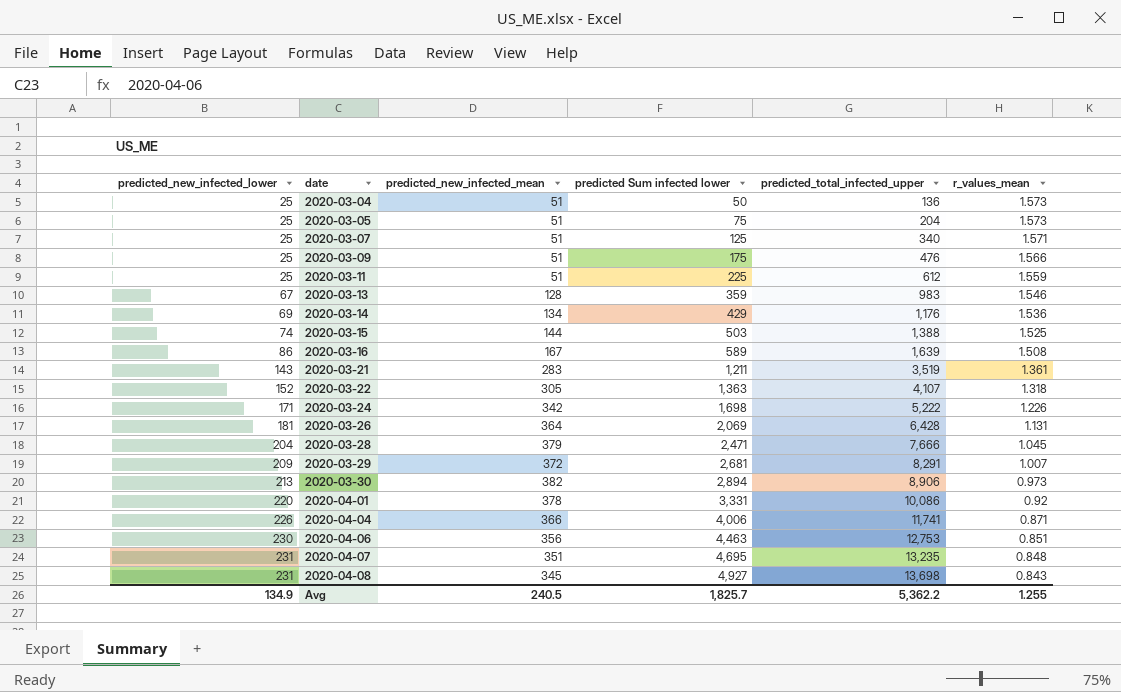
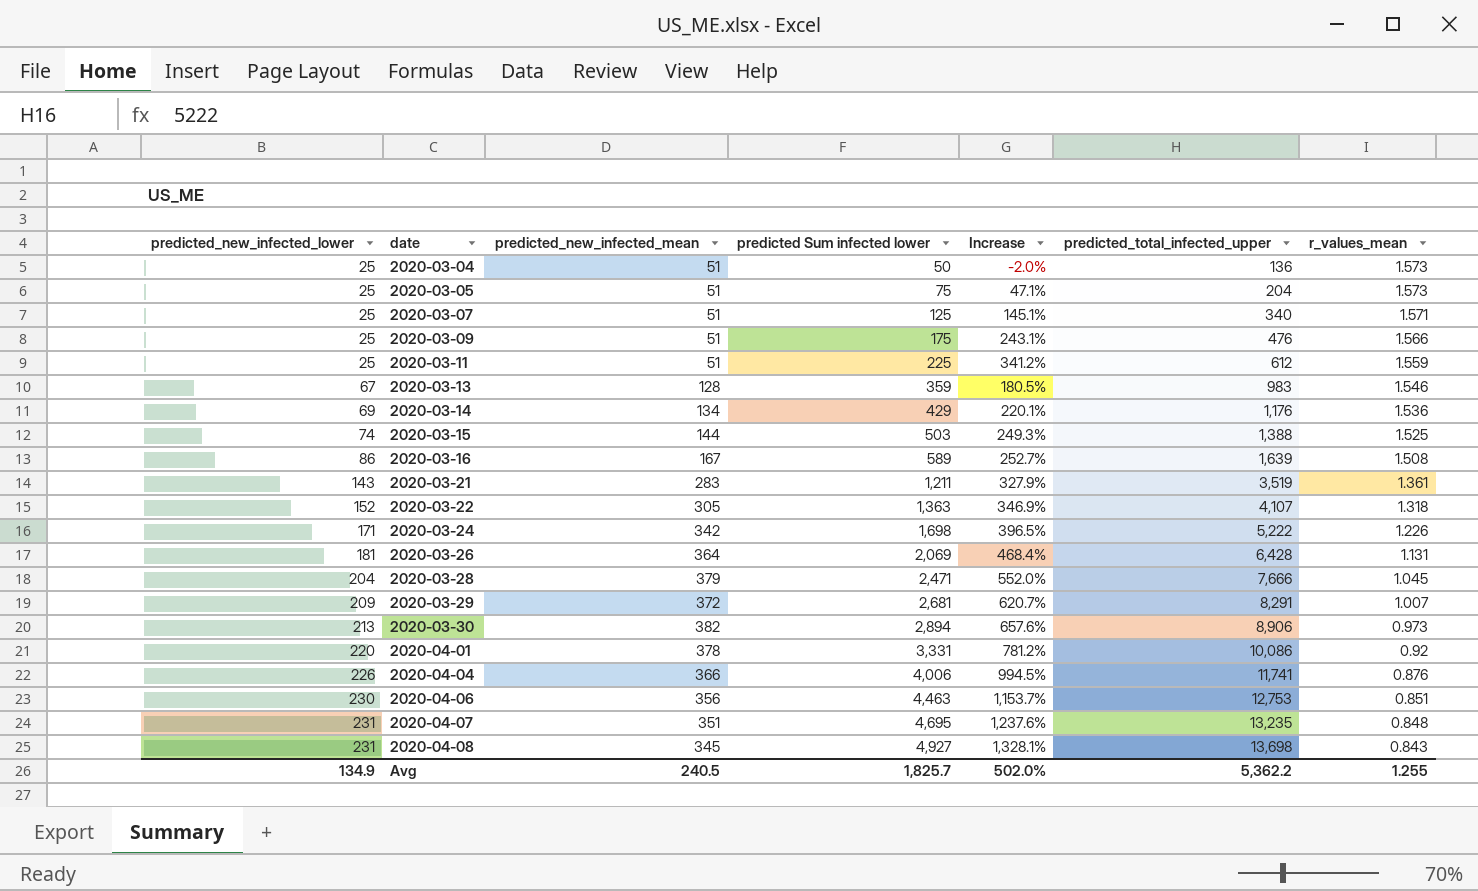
column Increase | formula: none -> ([predicted Sum infected lower] - [predicted_new_infected_mean]) / [predicted_new_infected_mean]
2020-04-04 | r_values_mean: 0.871 -> 0.876

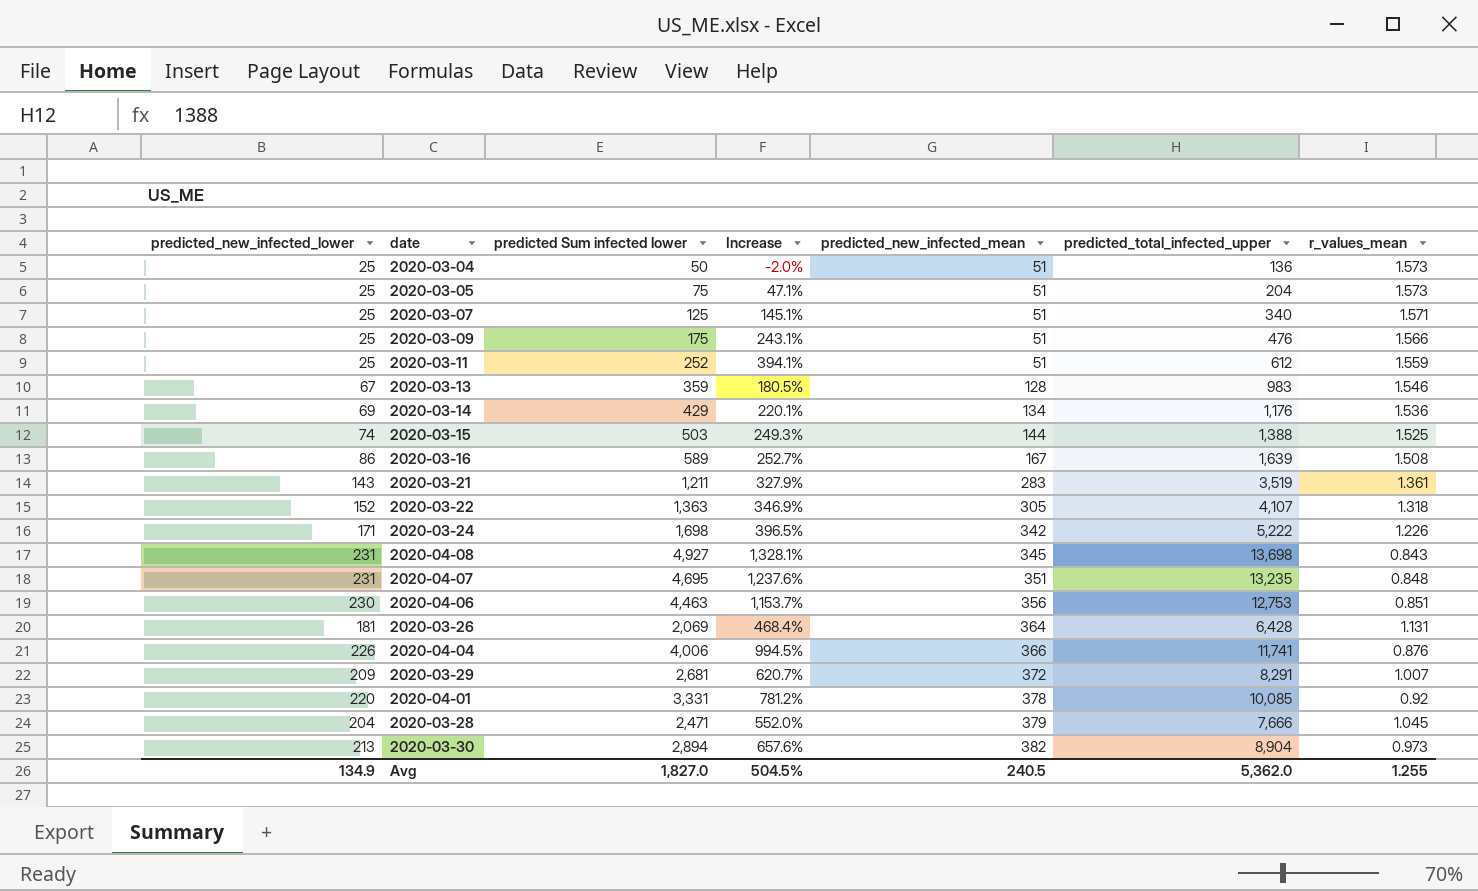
row order: predicted_new_infected_lower ascending -> predicted_new_infected_mean ascending
column predicted_new_infected_mean | position: 3 -> 5
2020-03-11 | predicted Sum infected lower: 225 -> 252
2020-03-11 | Increase: 341.2% -> 394.1%
2020-04-01 | predicted_total_infected_upper: 10,086 -> 10,085
2020-03-30 | predicted_total_infected_upper: 8,906 -> 8,904
Avg | predicted Sum infected lower: 1,825.7 -> 1,827.0
Avg | Increase: 502.0% -> 504.5%
Avg | predicted_total_infected_upper: 5,362.2 -> 5,362.0

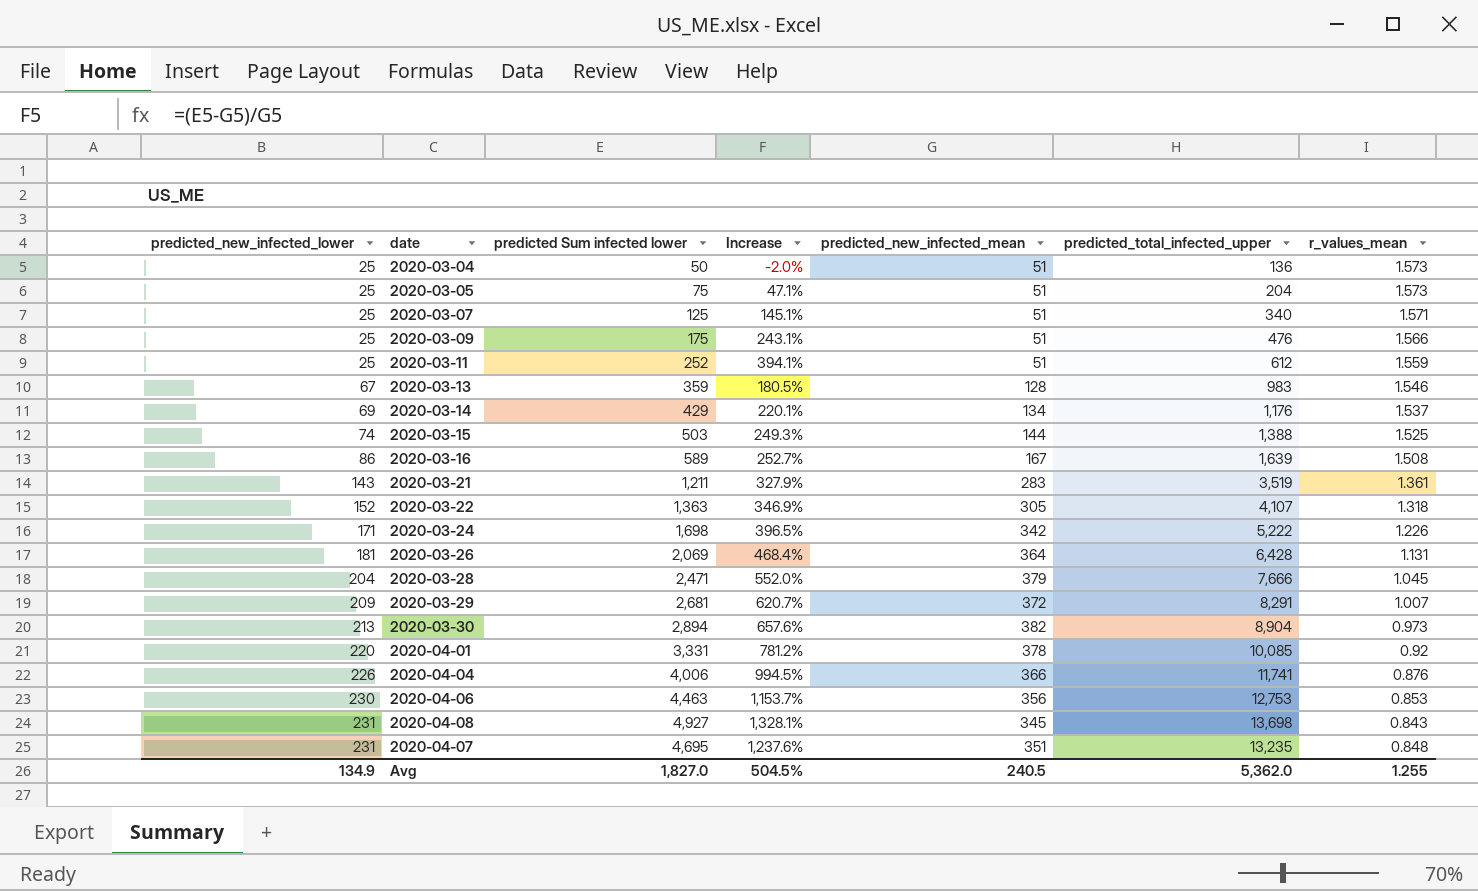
row order: predicted_new_infected_mean ascending -> predicted_new_infected_lower ascending
2020-03-14 | r_values_mean: 1.536 -> 1.537
2020-04-06 | r_values_mean: 0.851 -> 0.853

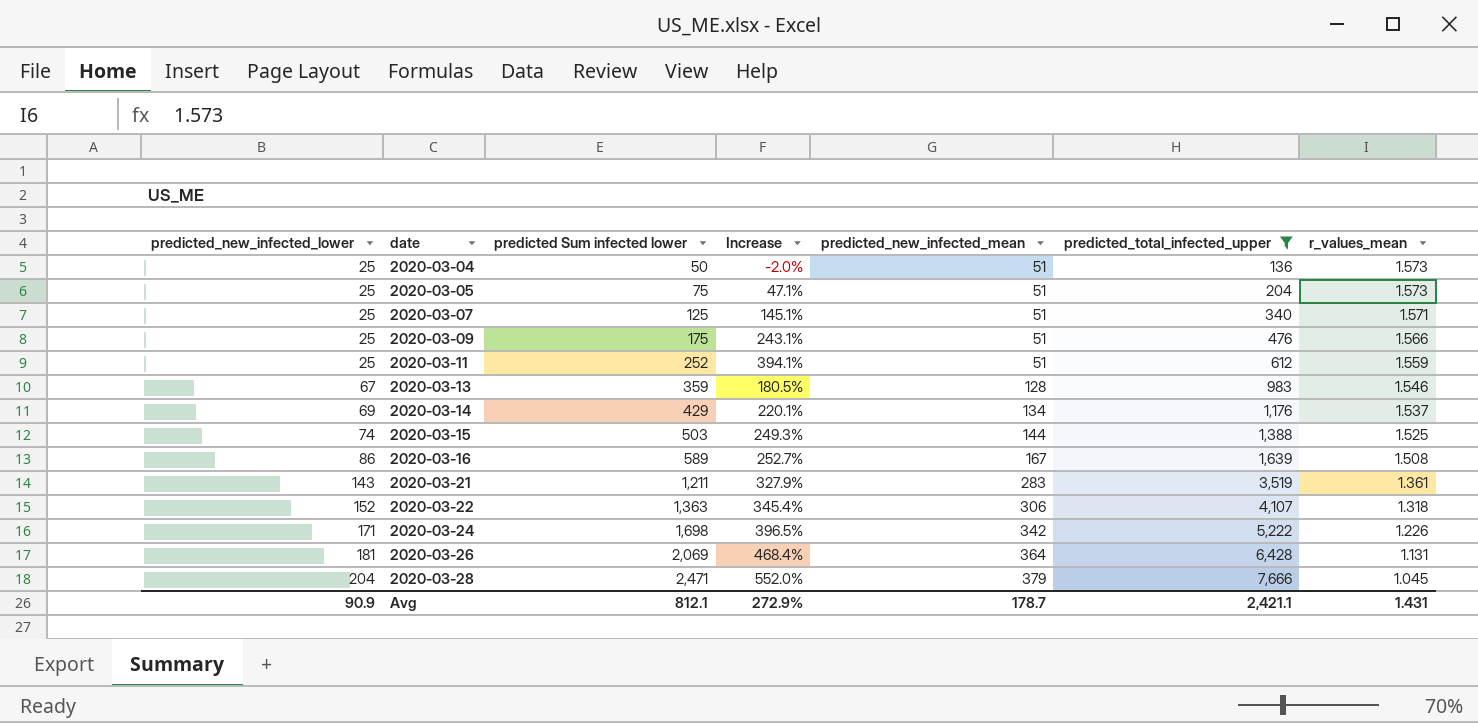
filter: none -> predicted_total_infected_upper <= 7,666
2020-03-22 | Increase: 346.9% -> 345.4%
2020-03-22 | predicted_new_infected_mean: 305 -> 306
Avg | predicted_new_infected_lower: 134.9 -> 90.9
Avg | predicted Sum infected lower: 1,827.0 -> 812.1
Avg | Increase: 504.5% -> 272.9%
Avg | predicted_new_infected_mean: 240.5 -> 178.7
Avg | predicted_total_infected_upper: 5,362.0 -> 2,421.1
Avg | r_values_mean: 1.255 -> 1.431

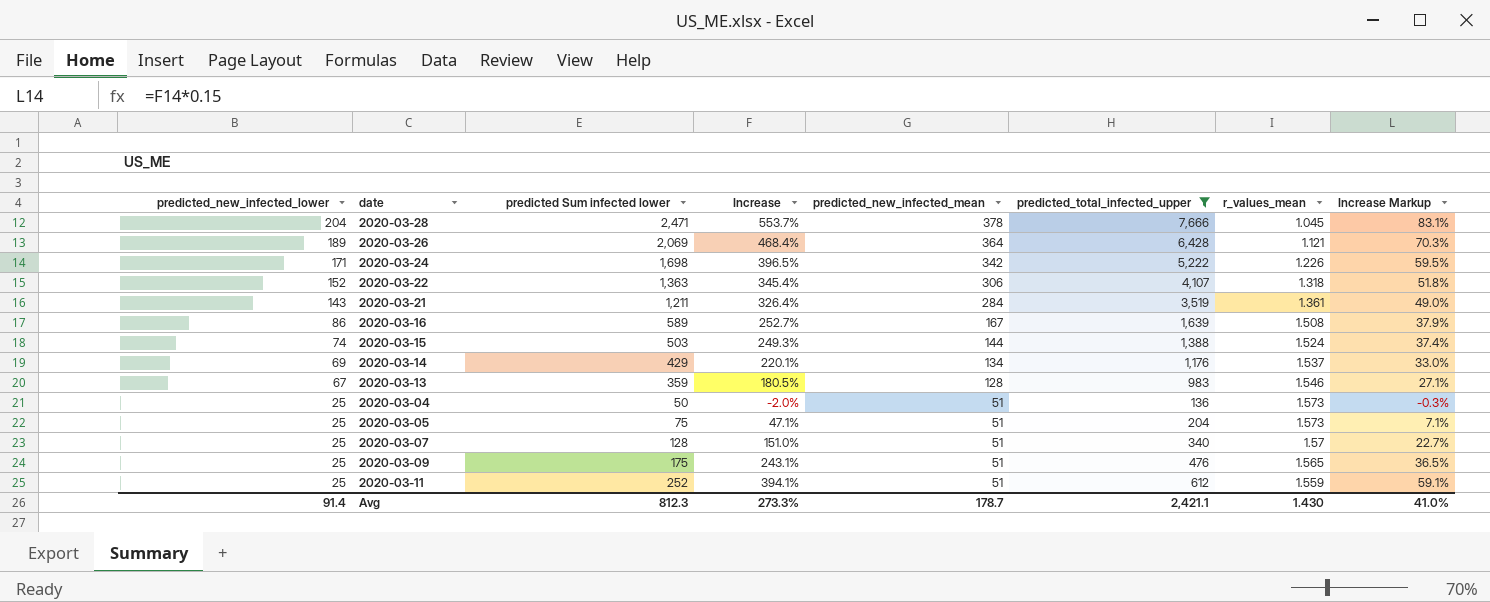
row order: predicted_new_infected_lower ascending -> predicted_new_infected_lower descending
column Increase Markup | formula: none -> [Increase] * 0.15
2020-03-28 | Increase: 552.0% -> 553.7%
2020-03-28 | predicted_new_infected_mean: 379 -> 378
2020-03-26 | predicted_new_infected_lower: 181 -> 189
2020-03-26 | r_values_mean: 1.131 -> 1.121
2020-03-21 | Increase: 327.9% -> 326.4%
2020-03-21 | predicted_new_infected_mean: 283 -> 284
2020-03-15 | r_values_mean: 1.525 -> 1.524
2020-03-07 | predicted Sum infected lower: 125 -> 128
2020-03-07 | Increase: 145.1% -> 151.0%
2020-03-07 | r_values_mean: 1.571 -> 1.57
2020-03-09 | r_values_mean: 1.566 -> 1.565
Avg | predicted_new_infected_lower: 90.9 -> 91.4
Avg | predicted Sum infected lower: 812.1 -> 812.3
Avg | Increase: 272.9% -> 273.3%
Avg | r_values_mean: 1.431 -> 1.430

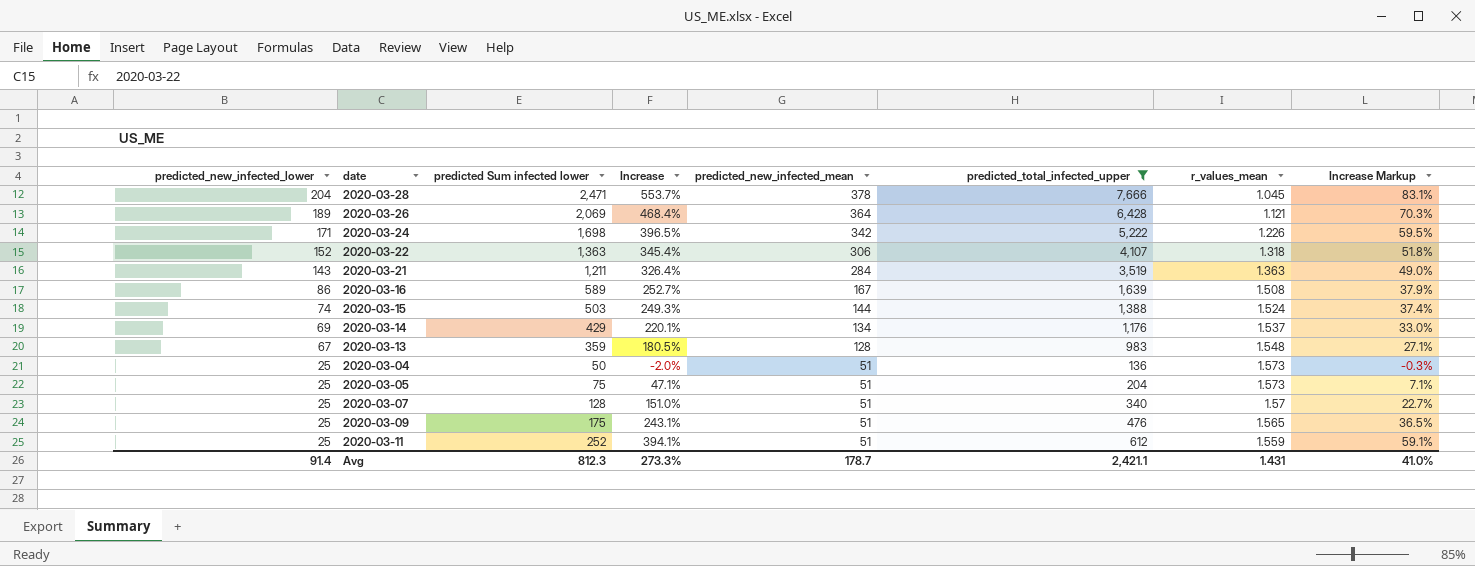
2020-03-21 | r_values_mean: 1.361 -> 1.363
2020-03-13 | r_values_mean: 1.546 -> 1.548
Avg | r_values_mean: 1.430 -> 1.431

